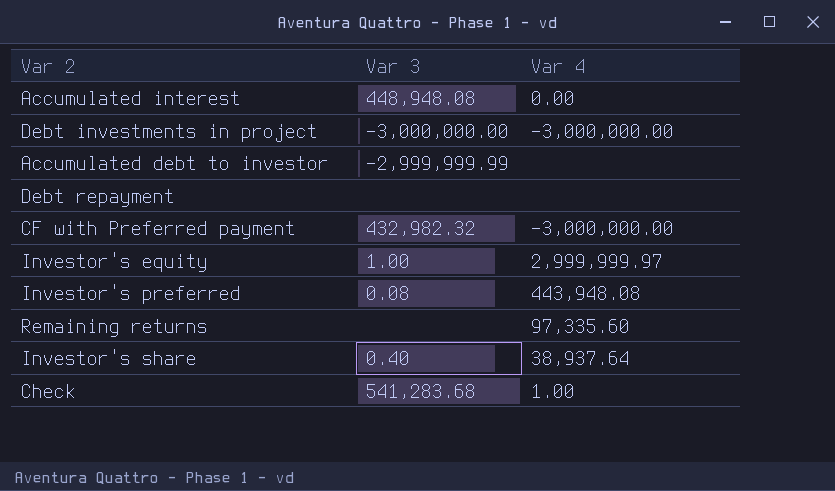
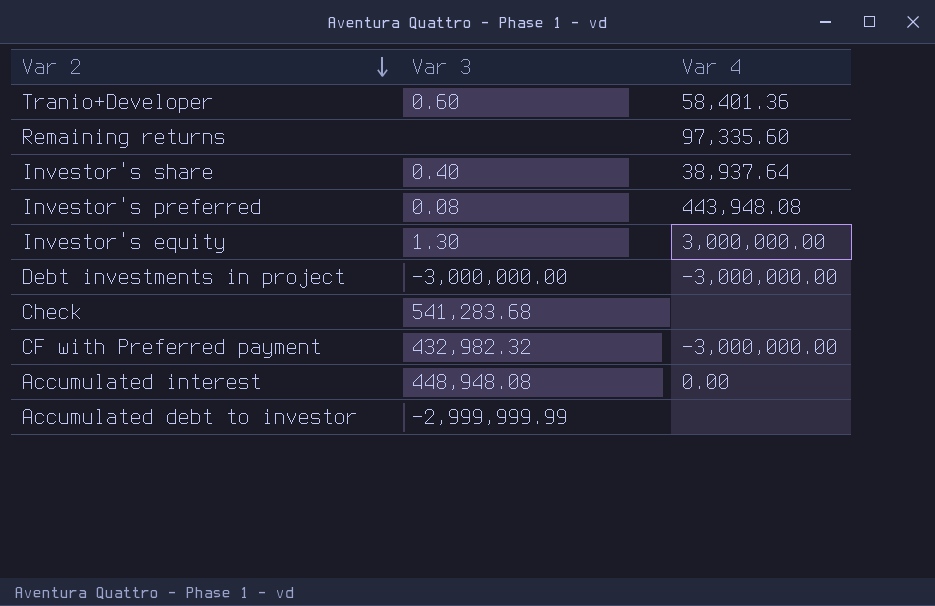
row order: none -> Var 2 descending
row Debt repayment: none | none -> none
row Tranio+Developer: none -> 0.60 | 58,401.36
Investor's equity | Var 3: 1.00 -> 1.30
Investor's equity | Var 4: 2,999,999.97 -> 3,000,000.00
Check | Var 4: 1.00 -> none

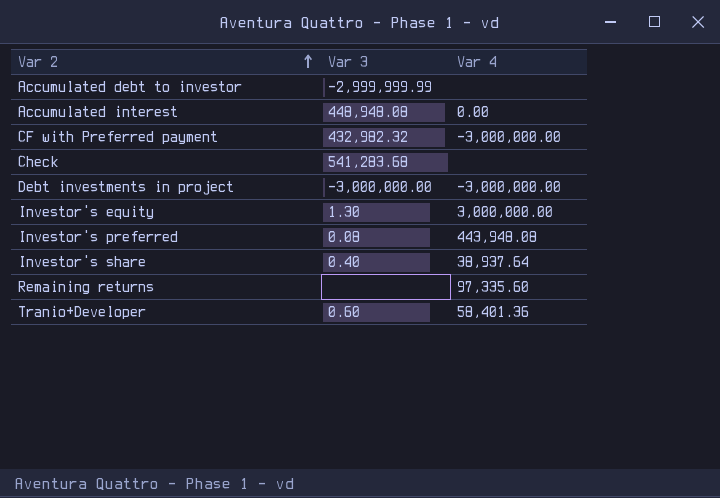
row order: Var 2 descending -> Var 2 ascending

